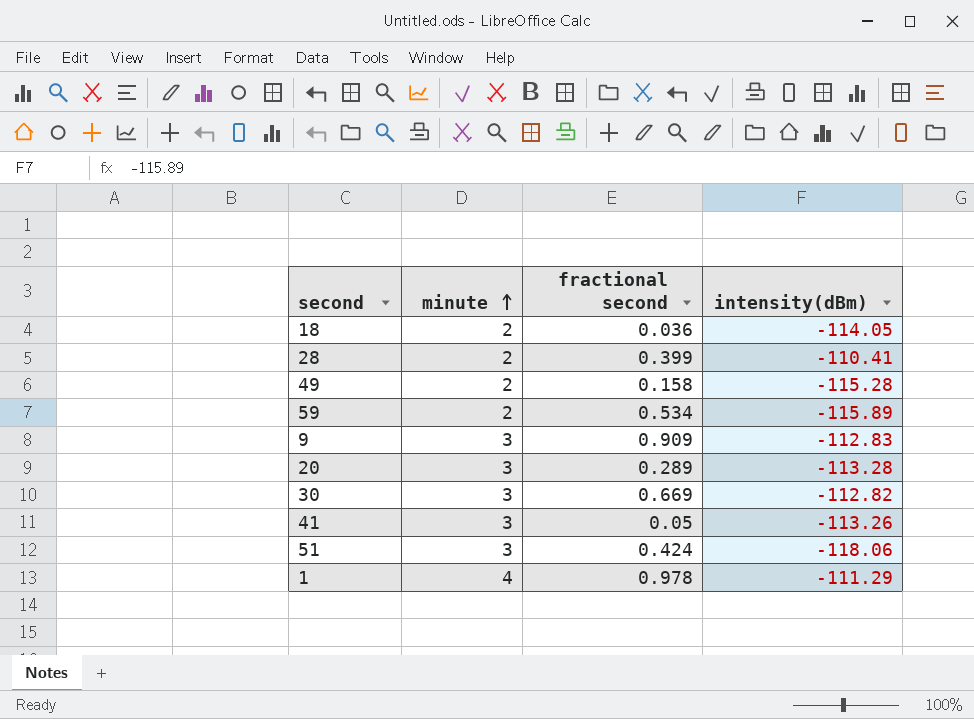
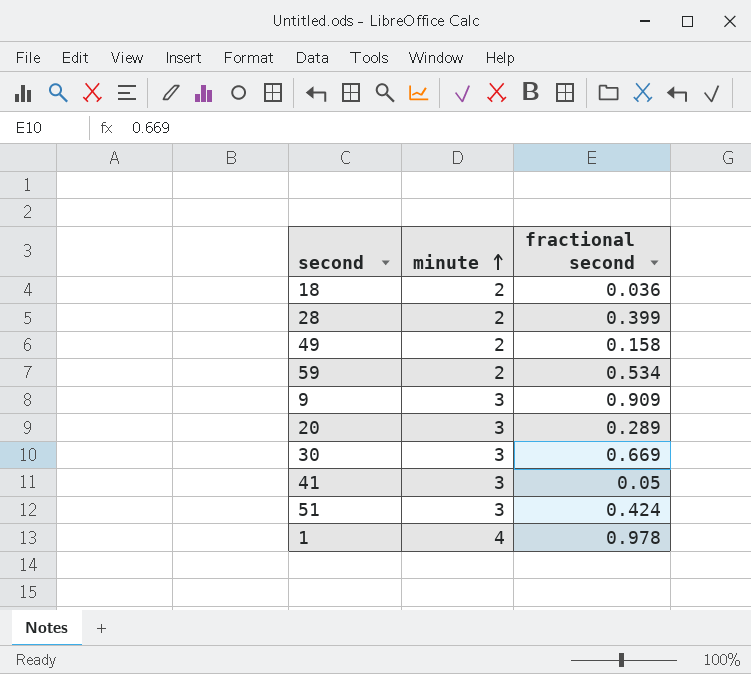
column intensity(dBm) | position: 4 -> none

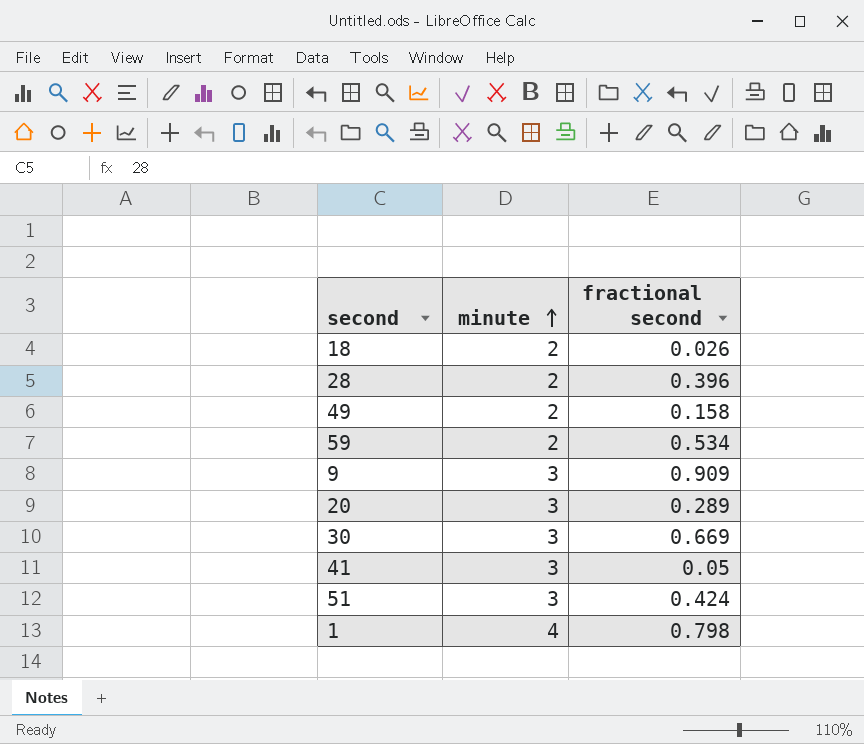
18 | fractional second: 0.036 -> 0.026
28 | fractional second: 0.399 -> 0.396
1 | fractional second: 0.978 -> 0.798

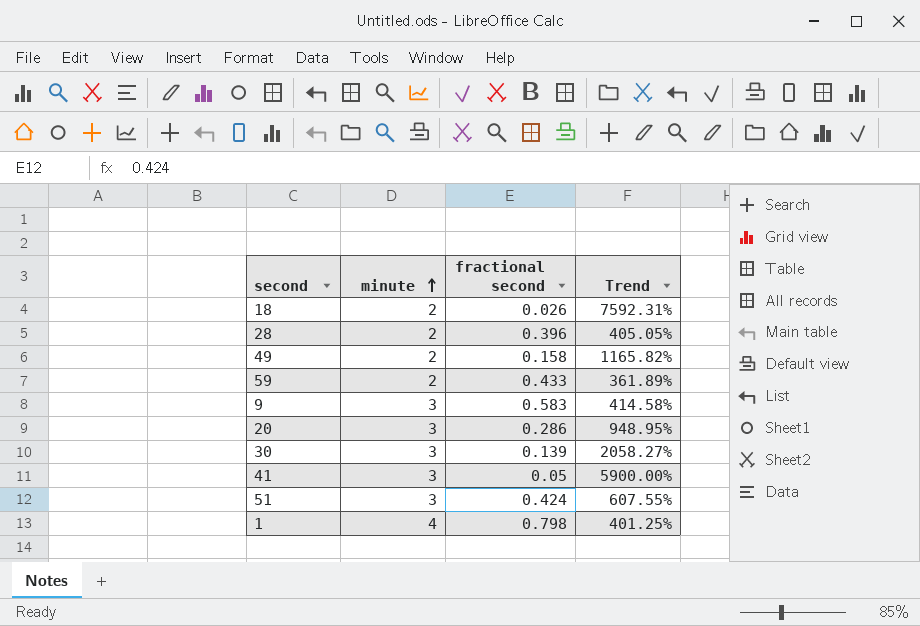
column Trend | formula: none -> ([minute] - [fractional second]) / [fractional second]
59 | fractional second: 0.534 -> 0.433
9 | fractional second: 0.909 -> 0.583
20 | fractional second: 0.289 -> 0.286
30 | fractional second: 0.669 -> 0.139

